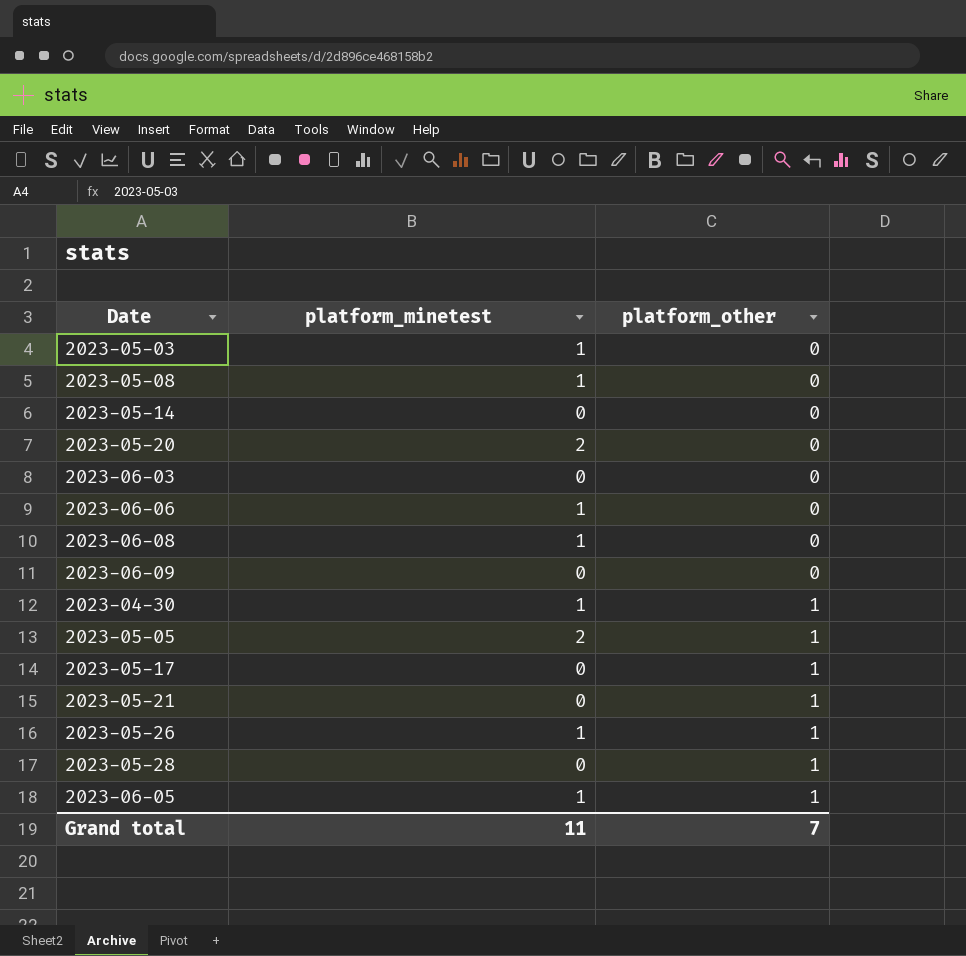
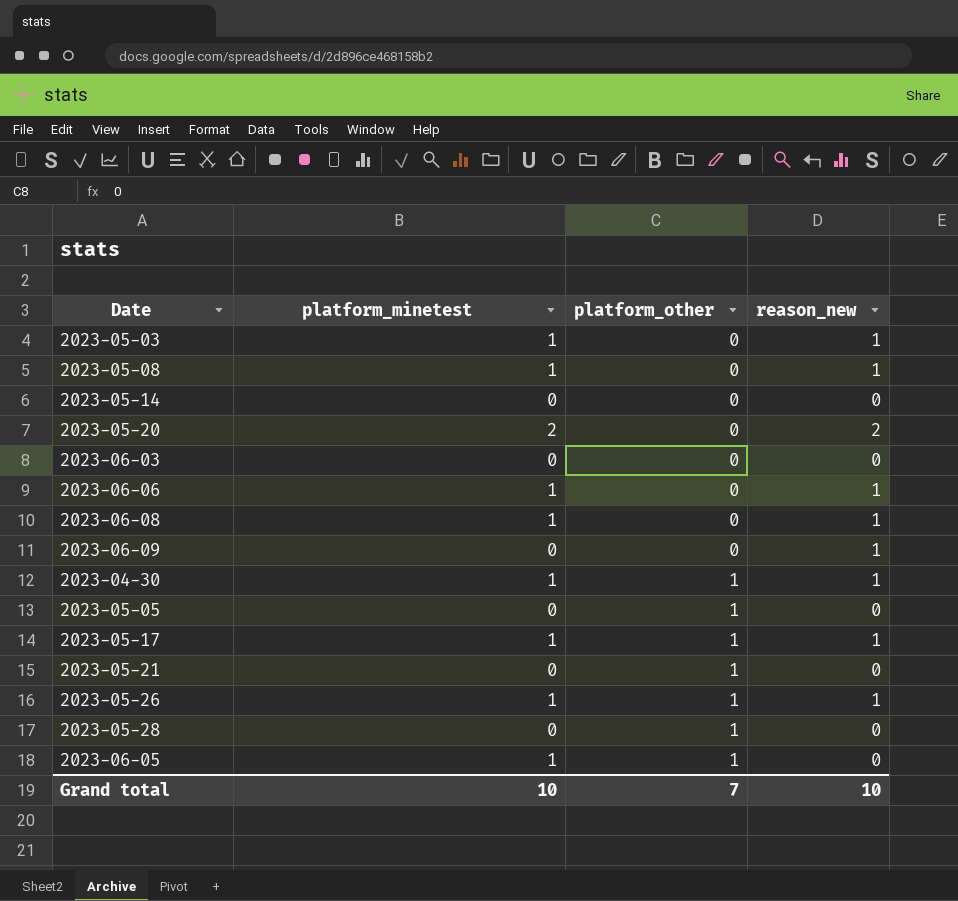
column reason_new | position: none -> 4
2023-05-05 | platform_minetest: 2 -> 0
2023-05-17 | platform_minetest: 0 -> 1
Grand total | platform_minetest: 11 -> 10

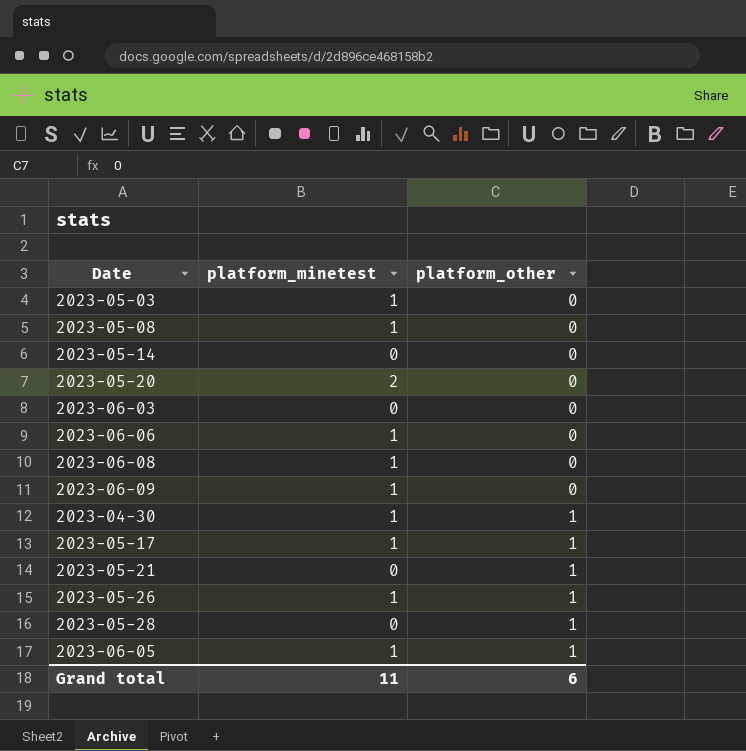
column reason_new | position: 4 -> none
row 2023-05-05: 0 | 1 | 0 -> none
2023-06-09 | platform_minetest: 0 -> 1
Grand total | platform_minetest: 10 -> 11
Grand total | platform_other: 7 -> 6

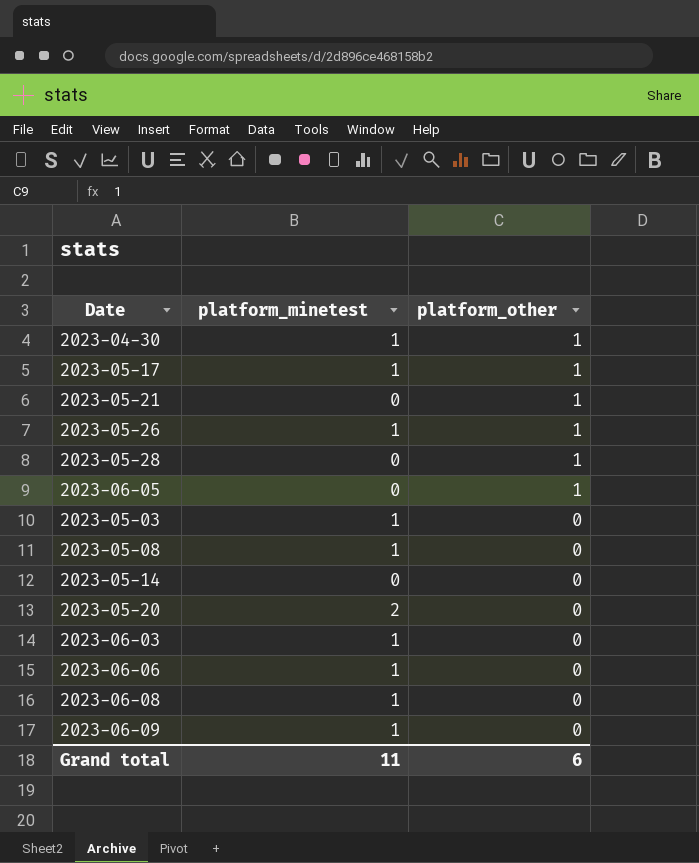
row order: platform_other ascending -> platform_other descending
2023-06-05 | platform_minetest: 1 -> 0
2023-06-03 | platform_minetest: 0 -> 1

